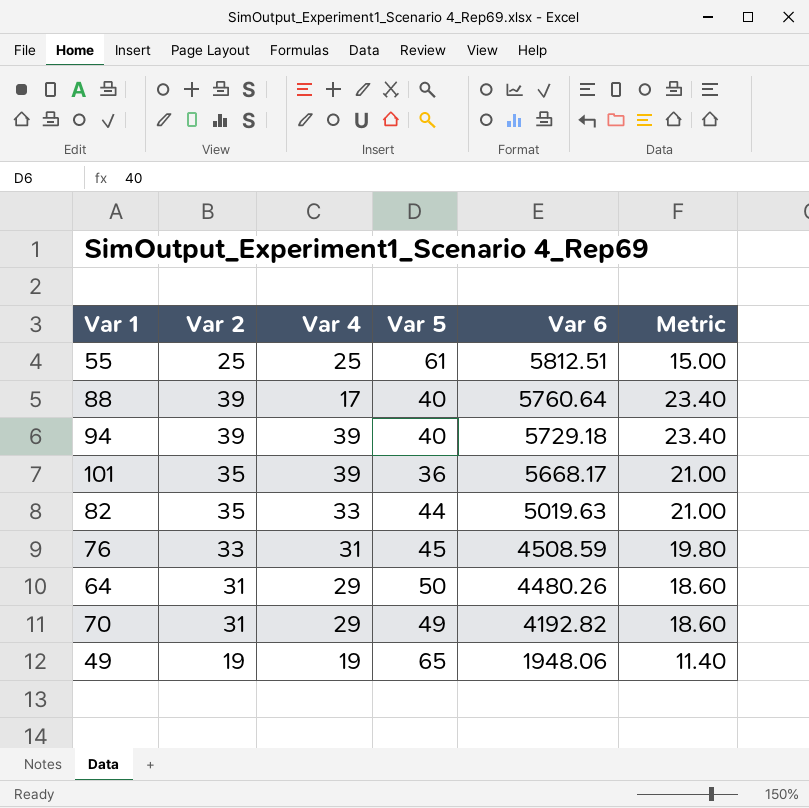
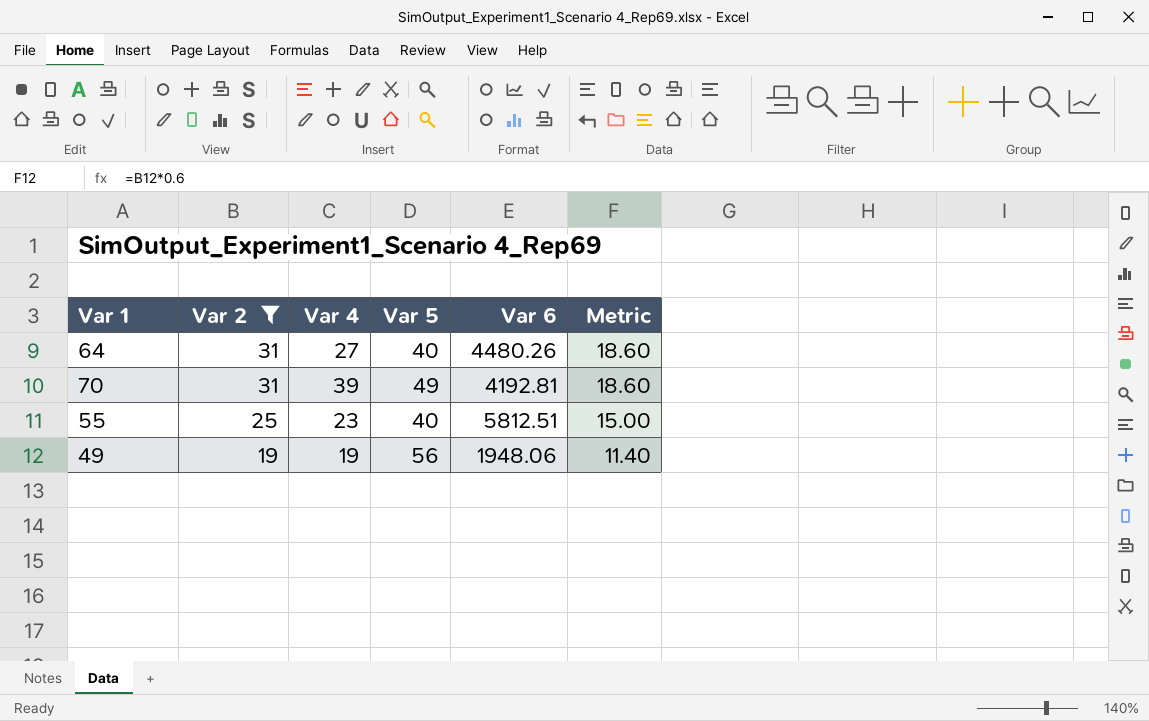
filter: none -> Var 2 <= 31
row order: Var 6 descending -> Var 2 descending
64 | Var 4: 29 -> 27
64 | Var 5: 50 -> 40
70 | Var 4: 29 -> 39
70 | Var 6: 4192.82 -> 4192.81
55 | Var 4: 25 -> 23
55 | Var 5: 61 -> 40
49 | Var 5: 65 -> 56

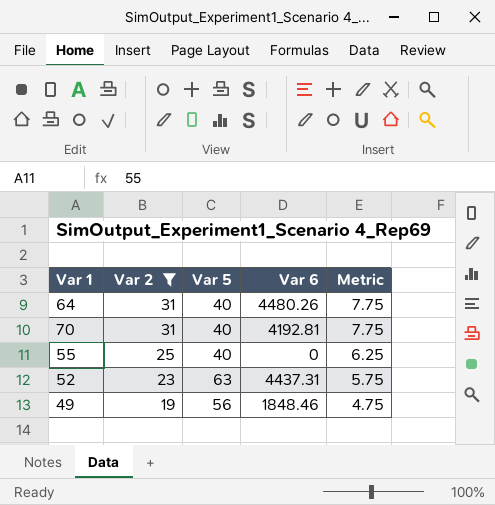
column Var 4 | position: 3 -> none
column Metric | formula: [Var 2] * 0.6 -> [Var 2] * 0.25
70 | Var 5: 49 -> 40
55 | Var 6: 5812.51 -> 0
row 52: none -> 23 | 63 | 4437.31 | 5.75
49 | Var 6: 1948.06 -> 1848.46

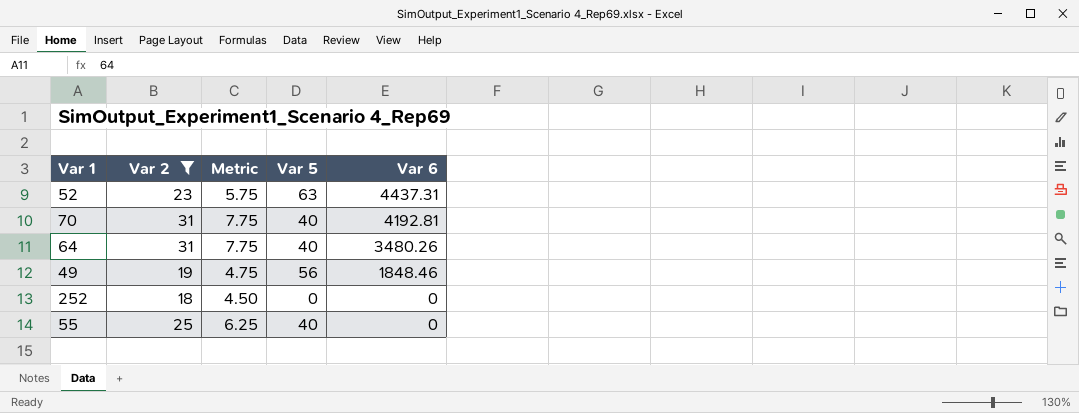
row order: Var 2 descending -> Var 6 descending
column Metric | position: 5 -> 3
64 | Var 6: 4480.26 -> 3480.26
row 252: none -> 18 | 4.50 | 0 | 0

